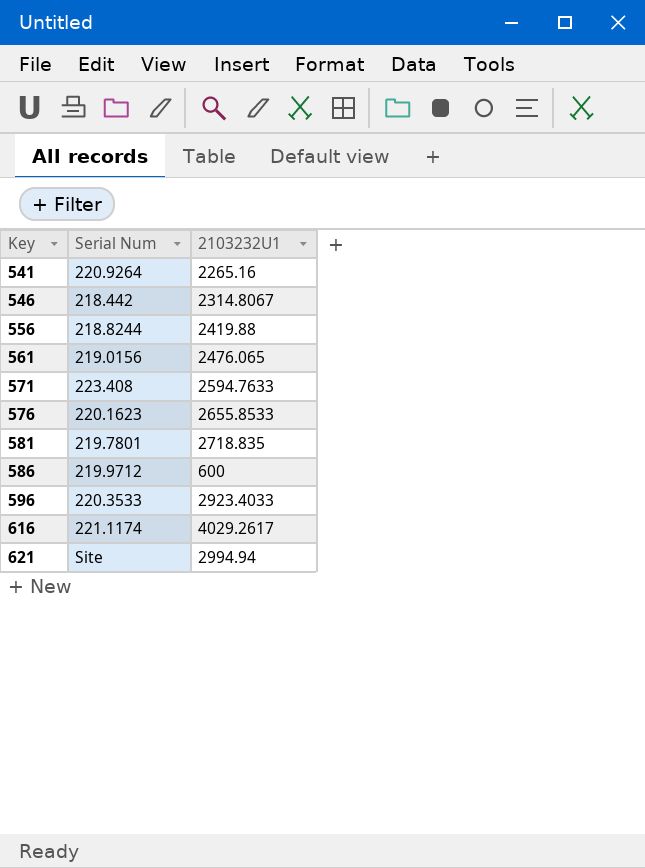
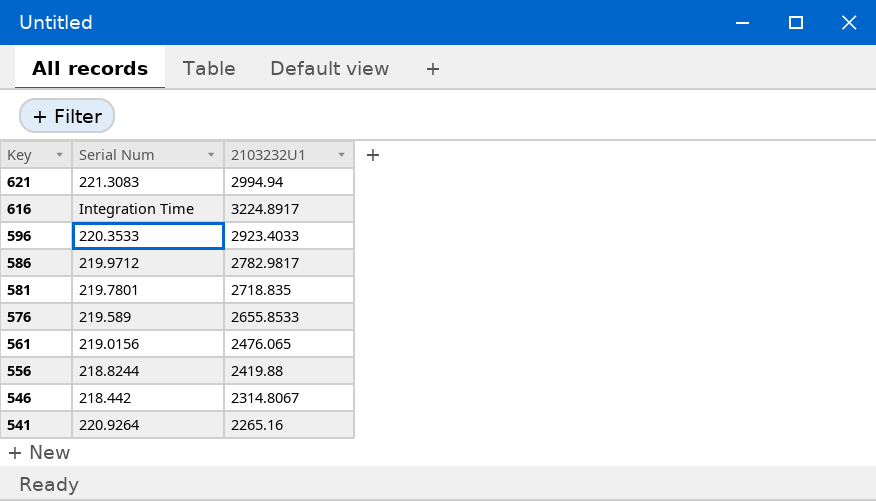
row order: Key ascending -> Key descending
row 571: 223.408 | 2594.7633 -> none
621 | Serial Num: Site -> 221.3083
616 | Serial Num: 221.1174 -> Integration Time
616 | 2103232U1: 4029.2617 -> 3224.8917
586 | 2103232U1: 600 -> 2782.9817
576 | Serial Num: 220.1623 -> 219.589

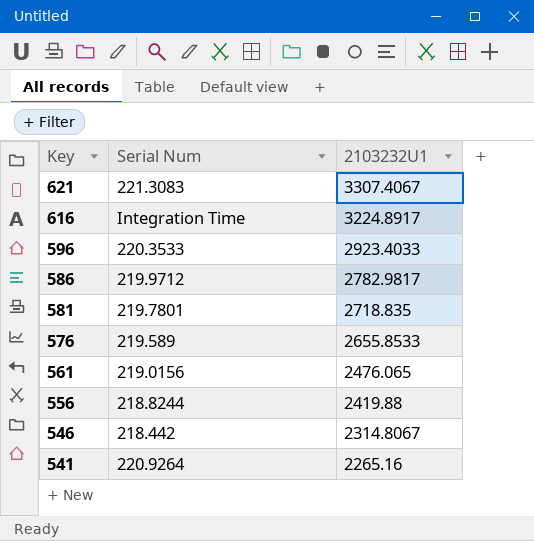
621 | 2103232U1: 2994.94 -> 3307.4067

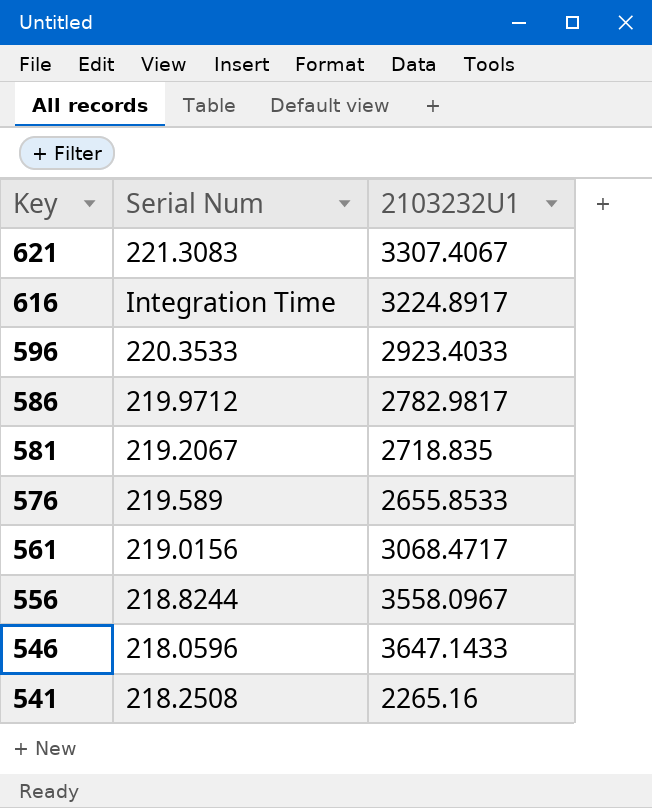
581 | Serial Num: 219.7801 -> 219.2067
561 | 2103232U1: 2476.065 -> 3068.4717
556 | 2103232U1: 2419.88 -> 3558.0967
546 | Serial Num: 218.442 -> 218.0596
546 | 2103232U1: 2314.8067 -> 3647.1433
541 | Serial Num: 220.9264 -> 218.2508

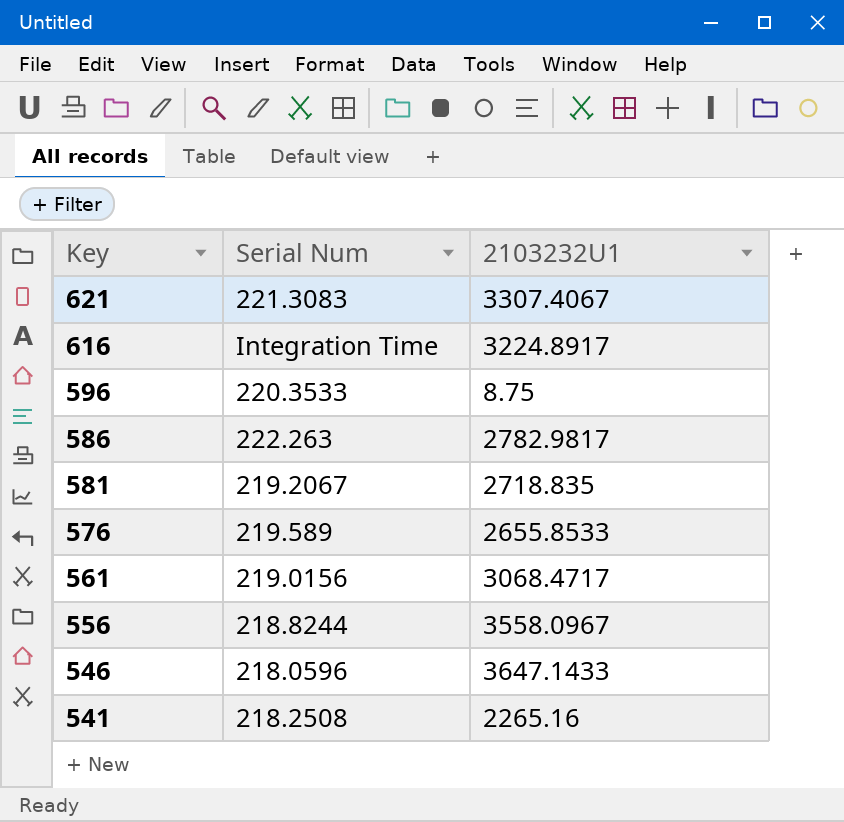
596 | 2103232U1: 2923.4033 -> 8.75
586 | Serial Num: 219.9712 -> 222.263

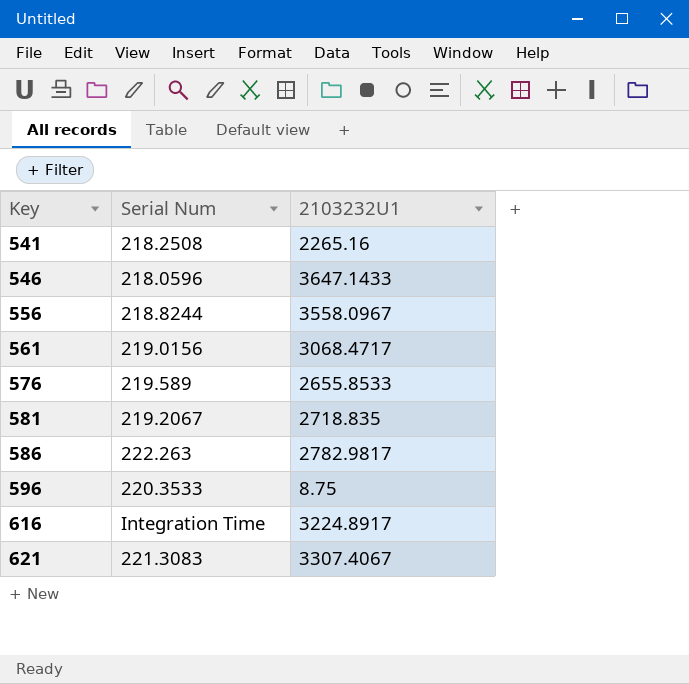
row order: Key descending -> Key ascending

